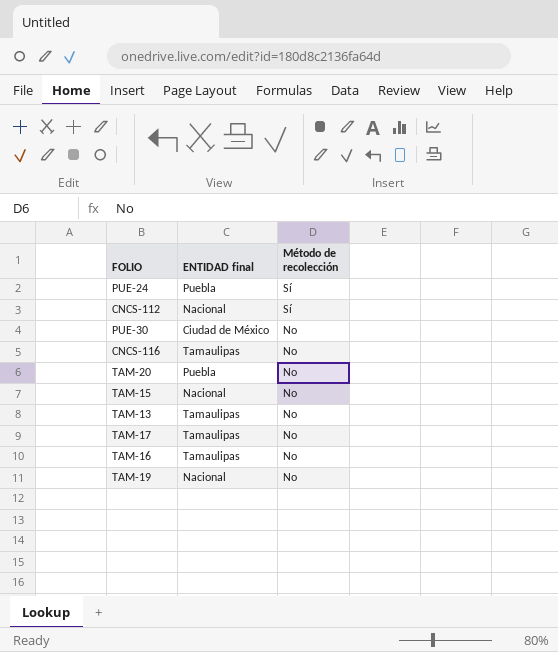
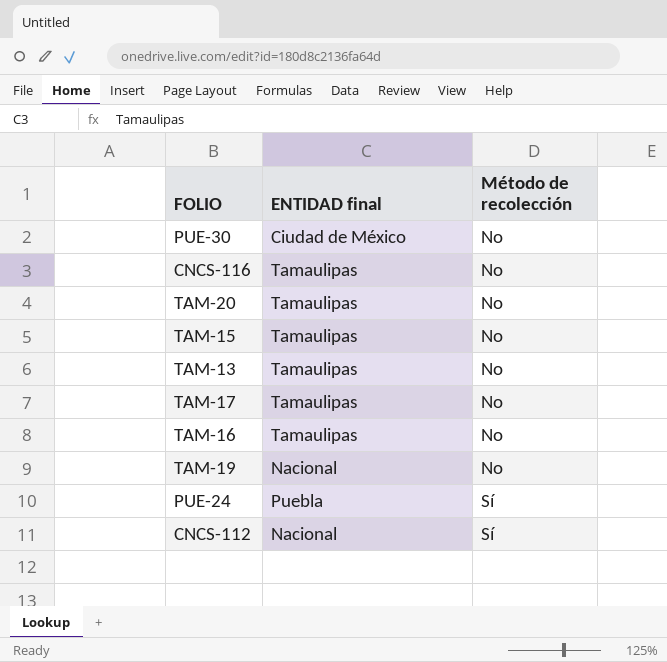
row order: Método de recolección descending -> Método de recolección ascending
TAM-20 | ENTIDAD final: Puebla -> Tamaulipas
TAM-15 | ENTIDAD final: Nacional -> Tamaulipas

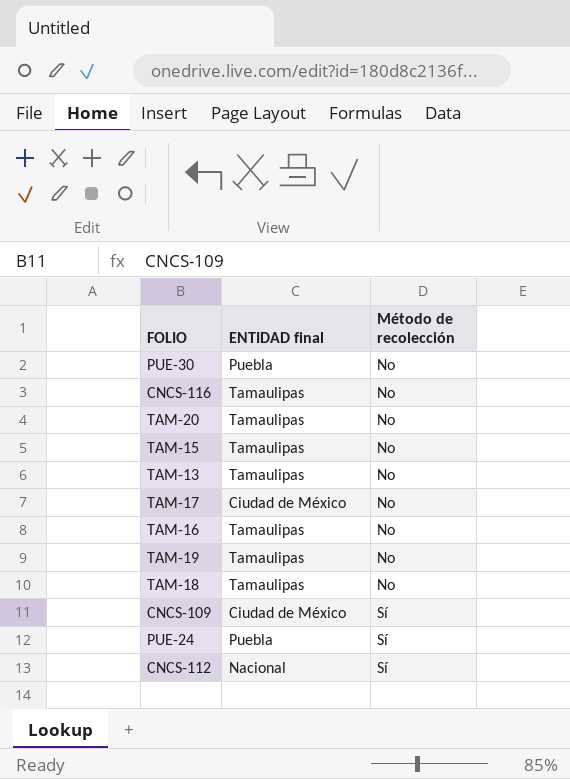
PUE-30 | ENTIDAD final: Ciudad de México -> Puebla
TAM-17 | ENTIDAD final: Tamaulipas -> Ciudad de México
TAM-19 | ENTIDAD final: Nacional -> Tamaulipas
row TAM-18: none -> Tamaulipas | No
row CNCS-109: none -> Ciudad de México | Sí

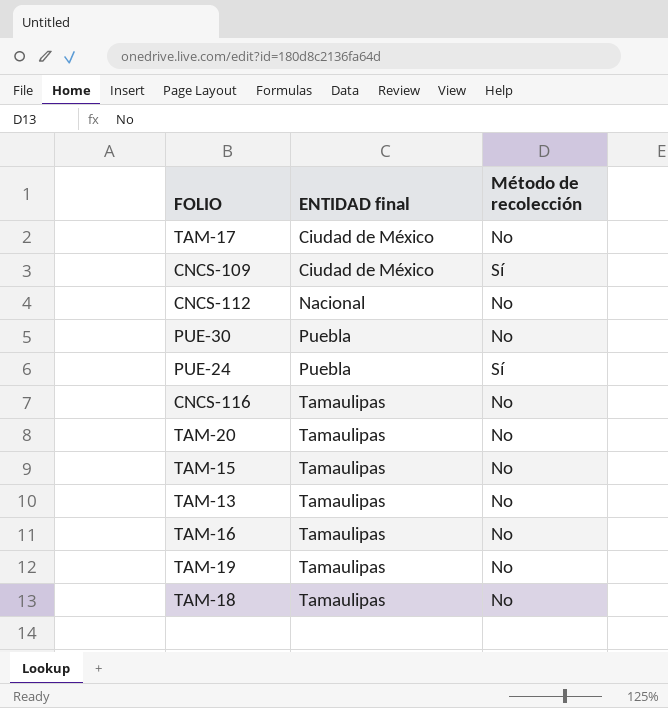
row order: Método de recolección ascending -> ENTIDAD final ascending
CNCS-112 | Método de recolección: Sí -> No

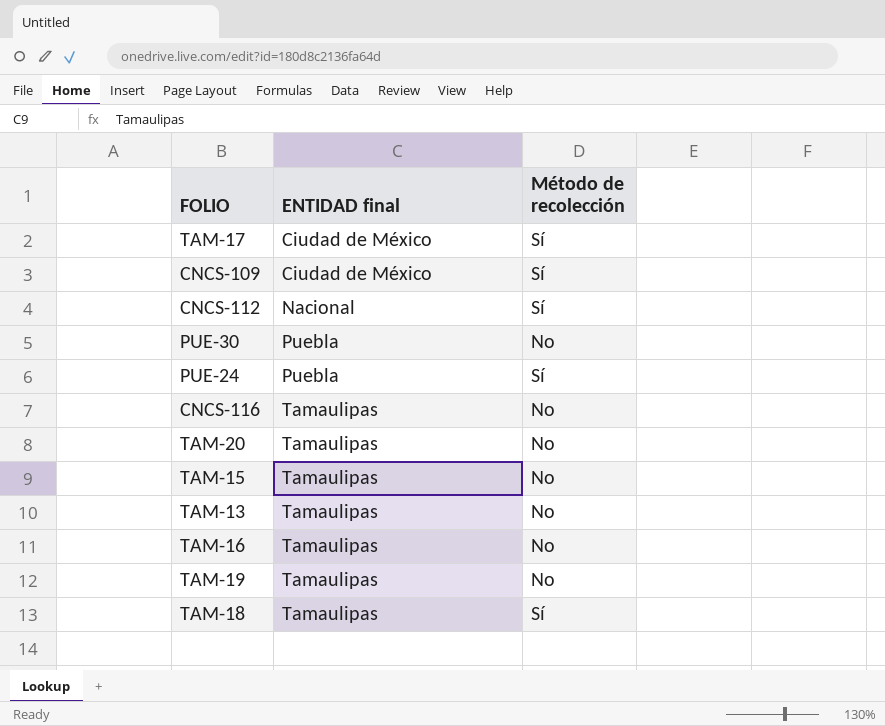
TAM-17 | Método de recolección: No -> Sí
CNCS-112 | Método de recolección: No -> Sí
TAM-18 | Método de recolección: No -> Sí

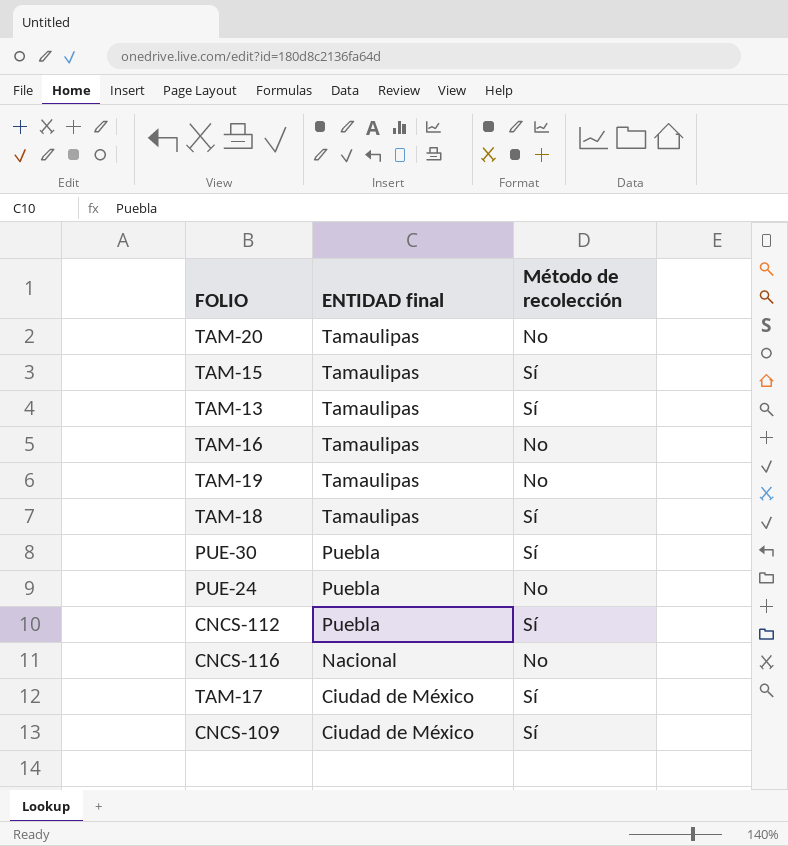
row order: ENTIDAD final ascending -> ENTIDAD final descending
TAM-15 | Método de recolección: No -> Sí
TAM-13 | Método de recolección: No -> Sí
PUE-30 | Método de recolección: No -> Sí
PUE-24 | Método de recolección: Sí -> No
CNCS-112 | ENTIDAD final: Nacional -> Puebla
CNCS-116 | ENTIDAD final: Tamaulipas -> Nacional

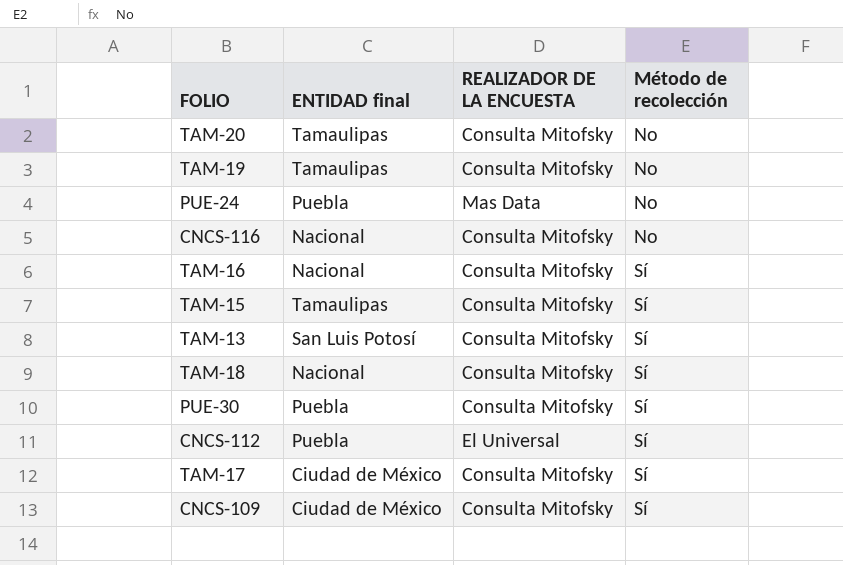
row order: ENTIDAD final descending -> Método de recolección ascending
column REALIZADOR DE LA ENCUESTA | position: none -> 3
TAM-16 | ENTIDAD final: Tamaulipas -> Nacional
TAM-16 | Método de recolección: No -> Sí
TAM-13 | ENTIDAD final: Tamaulipas -> San Luis Potosí
TAM-18 | ENTIDAD final: Tamaulipas -> Nacional

